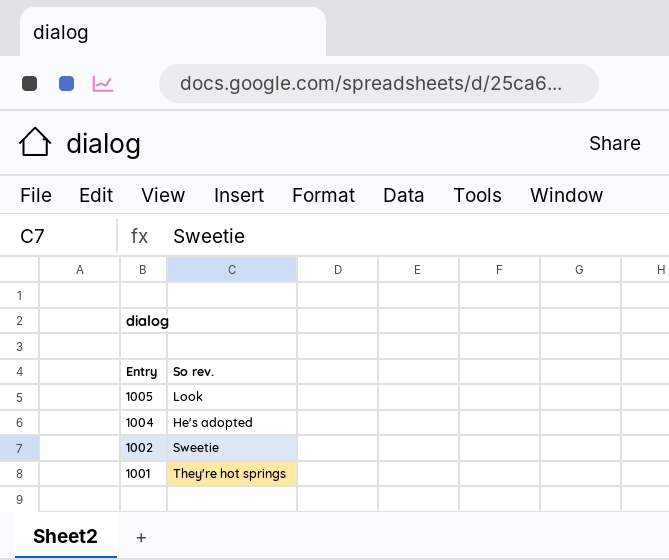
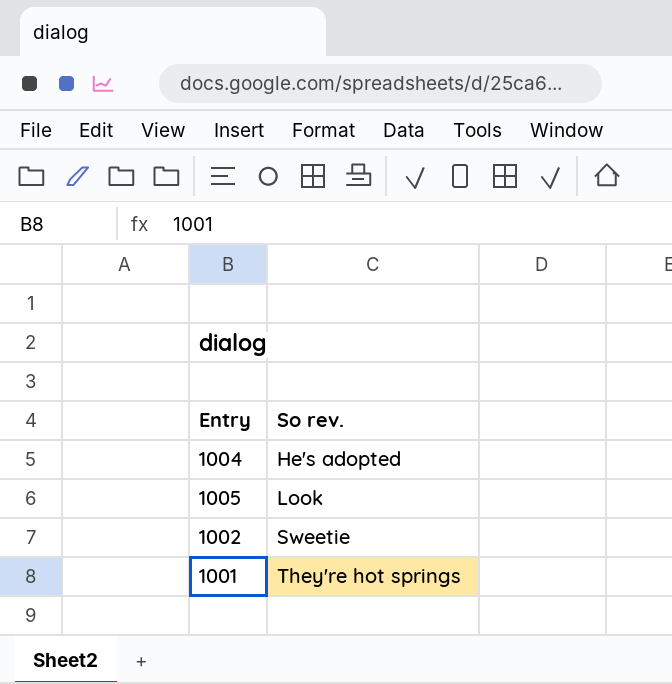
row order: Entry descending -> So rev. ascending

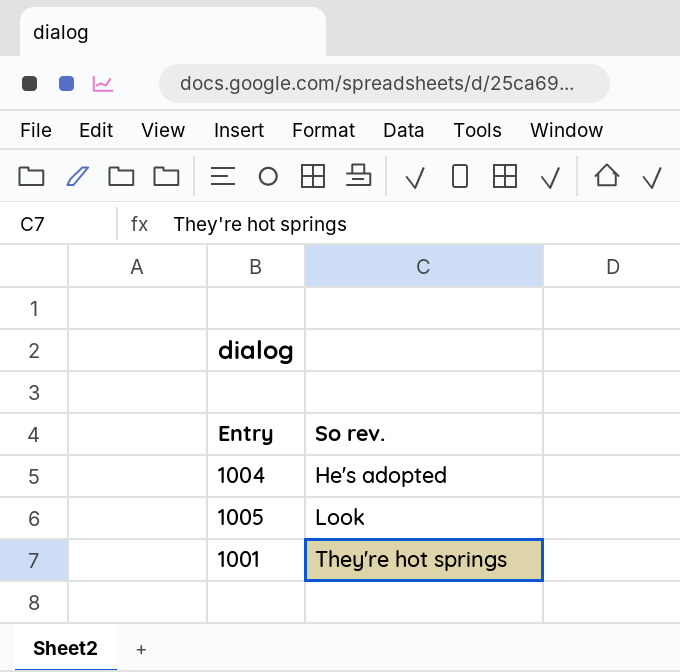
row 1002: Sweetie -> none

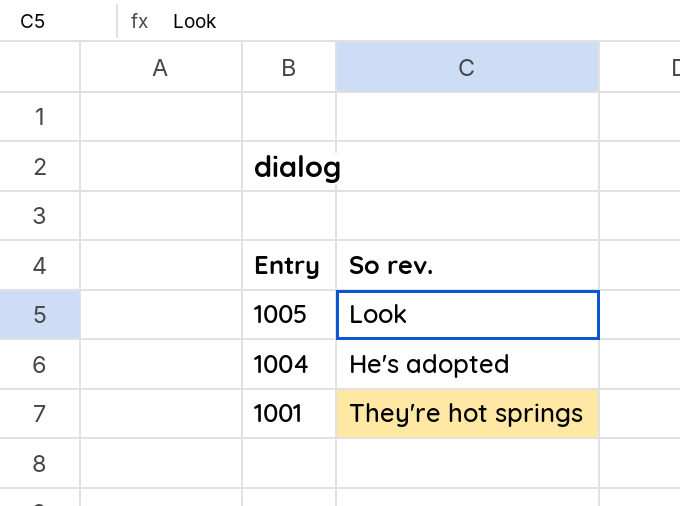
row order: So rev. ascending -> Entry descending

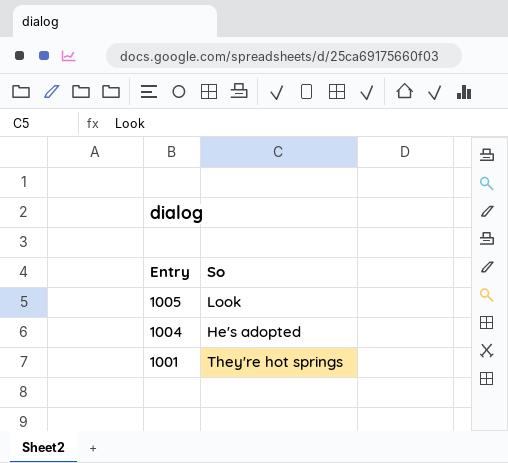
column name: So rev. -> So

